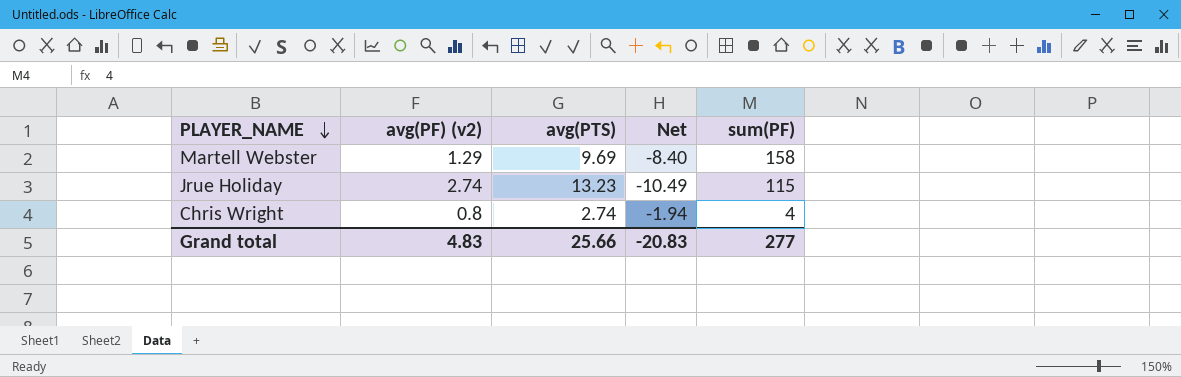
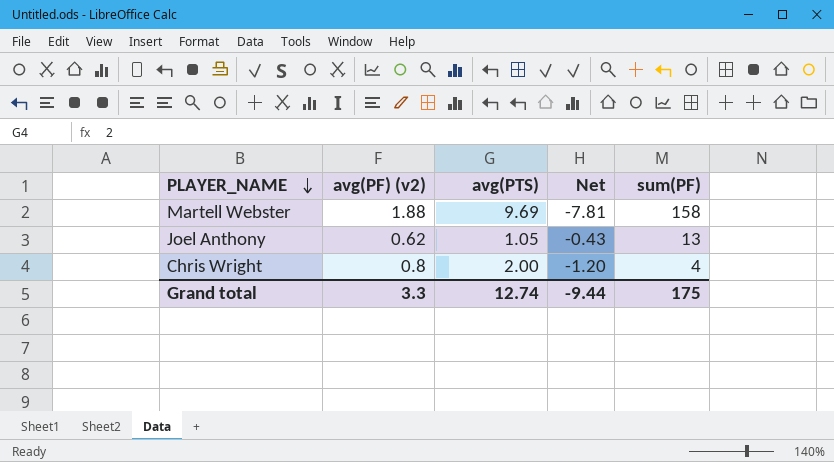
row Jrue Holiday: 2.74 | 13.23 | -10.49 | 115 -> none
Martell Webster | avg(PF) (v2): 1.29 -> 1.88
Martell Webster | Net: -8.40 -> -7.81
row Joel Anthony: none -> 0.62 | 1.05 | -0.43 | 13
Chris Wright | avg(PTS): 2.74 -> 2.00
Chris Wright | Net: -1.94 -> -1.20
Grand total | avg(PF) (v2): 4.83 -> 3.3
Grand total | avg(PTS): 25.66 -> 12.74
Grand total | Net: -20.83 -> -9.44
Grand total | sum(PF): 277 -> 175

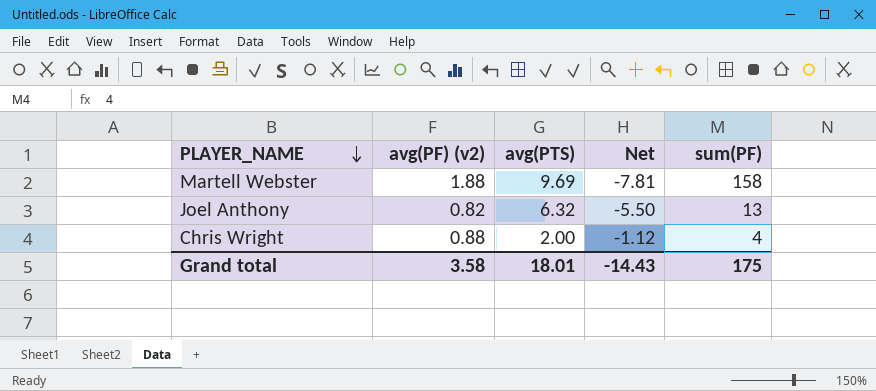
Joel Anthony | avg(PF) (v2): 0.62 -> 0.82
Joel Anthony | avg(PTS): 1.05 -> 6.32
Joel Anthony | Net: -0.43 -> -5.50
Chris Wright | avg(PF) (v2): 0.8 -> 0.88
Chris Wright | Net: -1.20 -> -1.12
Grand total | avg(PF) (v2): 3.3 -> 3.58
Grand total | avg(PTS): 12.74 -> 18.01
Grand total | Net: -9.44 -> -14.43

